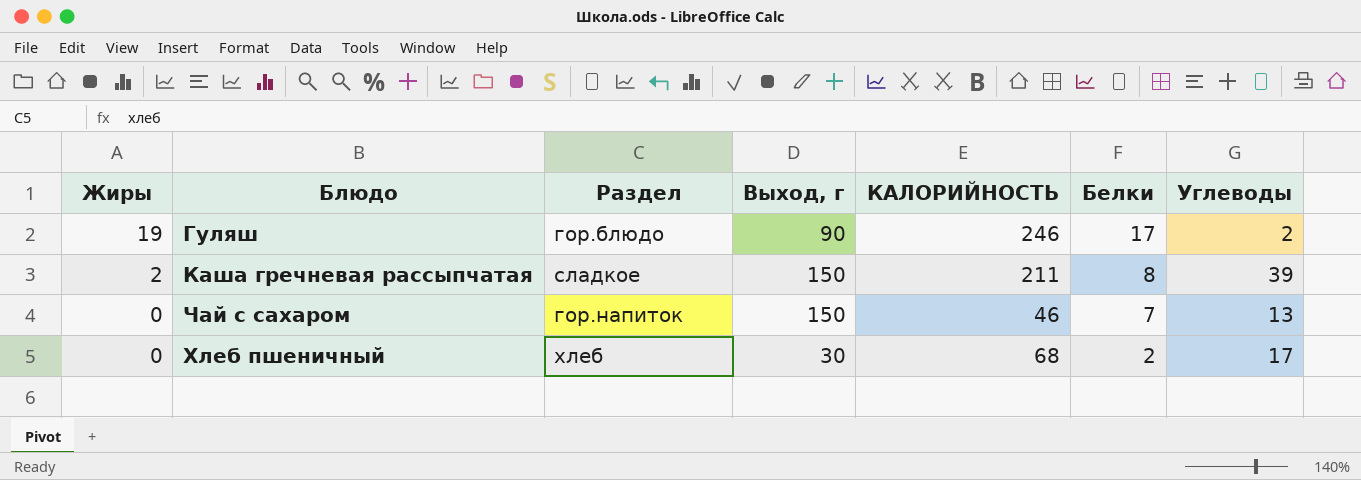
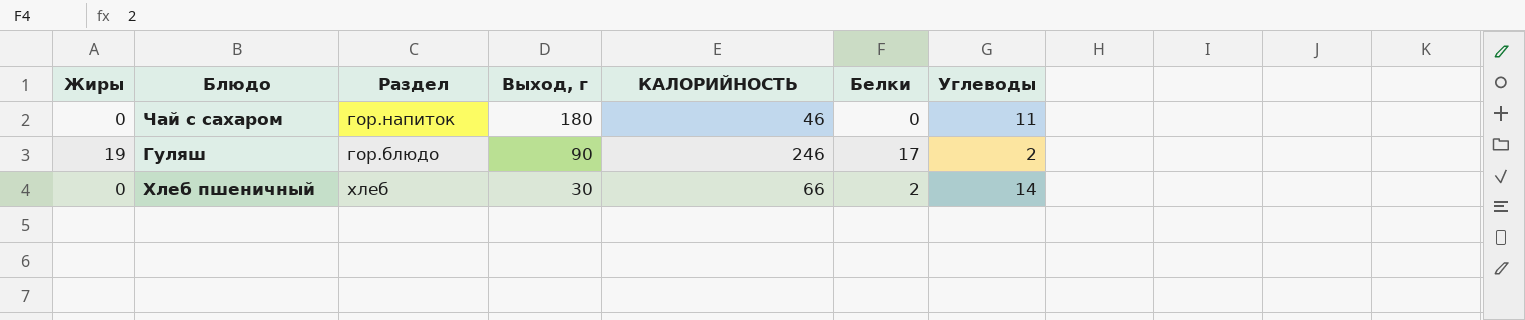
row order: Жиры descending -> Выход, г descending
row Каша гречневая рассыпчатая: 2 | сладкое | 150 | 211 | 8 | 39 -> none
Чай с сахаром | Выход, г: 150 -> 180
Чай с сахаром | Белки: 7 -> 0
Чай с сахаром | Углеводы: 13 -> 11
Хлеб пшеничный | КАЛОРИЙНОСТЬ: 68 -> 66
Хлеб пшеничный | Углеводы: 17 -> 14

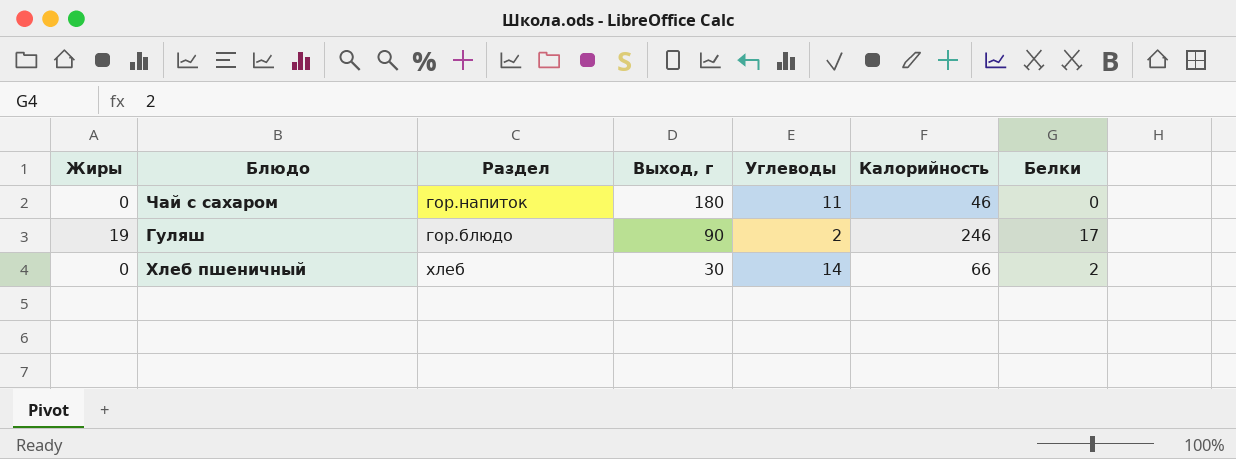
column Углеводы | position: 7 -> 5
column name: КАЛОРИЙНОСТЬ -> Калорийность

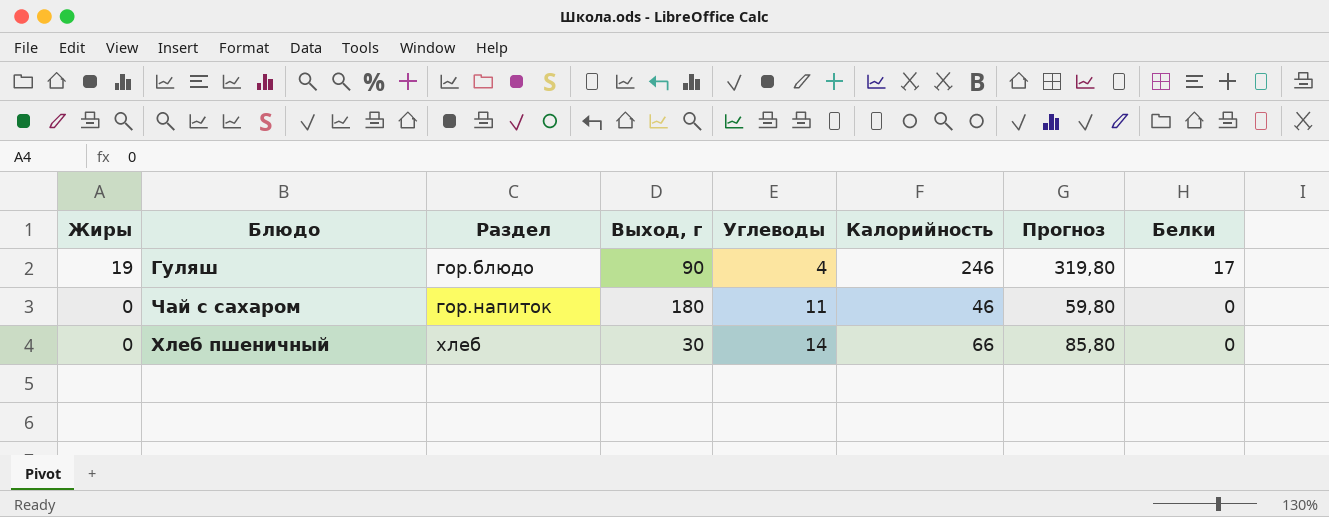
row order: Выход, г descending -> Жиры descending
column Прогноз | formula: none -> [Калорийность] * 1,3
Гуляш | Углеводы: 2 -> 4
Хлеб пшеничный | Белки: 2 -> 0

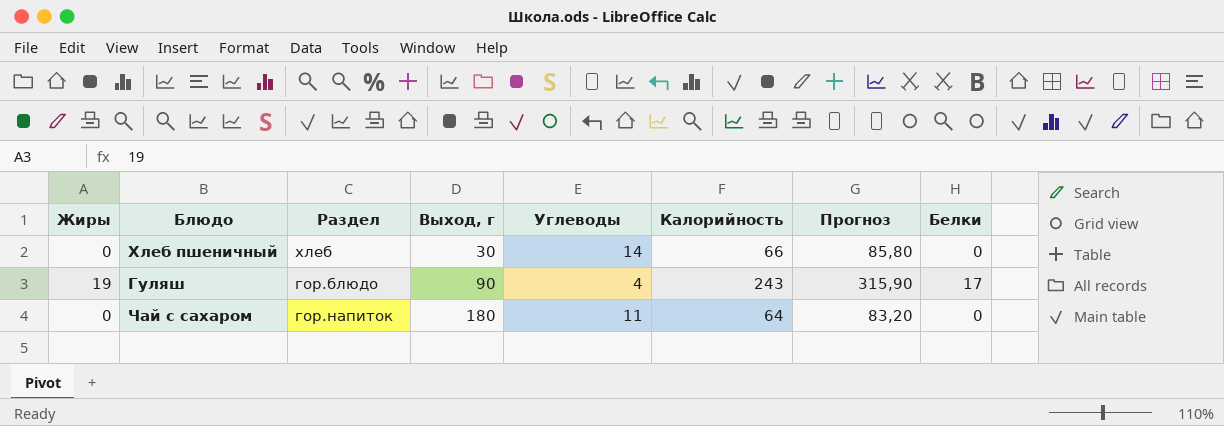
row order: Жиры descending -> Выход, г ascending
Гуляш | Калорийность: 246 -> 243
Гуляш | Прогноз: 319,80 -> 315,90
Чай с сахаром | Калорийность: 46 -> 64
Чай с сахаром | Прогноз: 59,80 -> 83,20

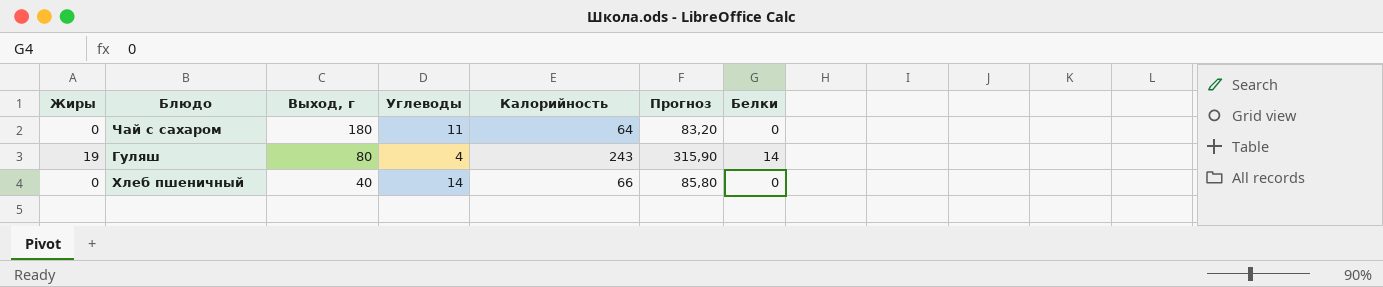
row order: Выход, г ascending -> Выход, г descending
column Раздел | position: 3 -> none
Гуляш | Выход, г: 90 -> 80
Гуляш | Белки: 17 -> 14
Хлеб пшеничный | Выход, г: 30 -> 40

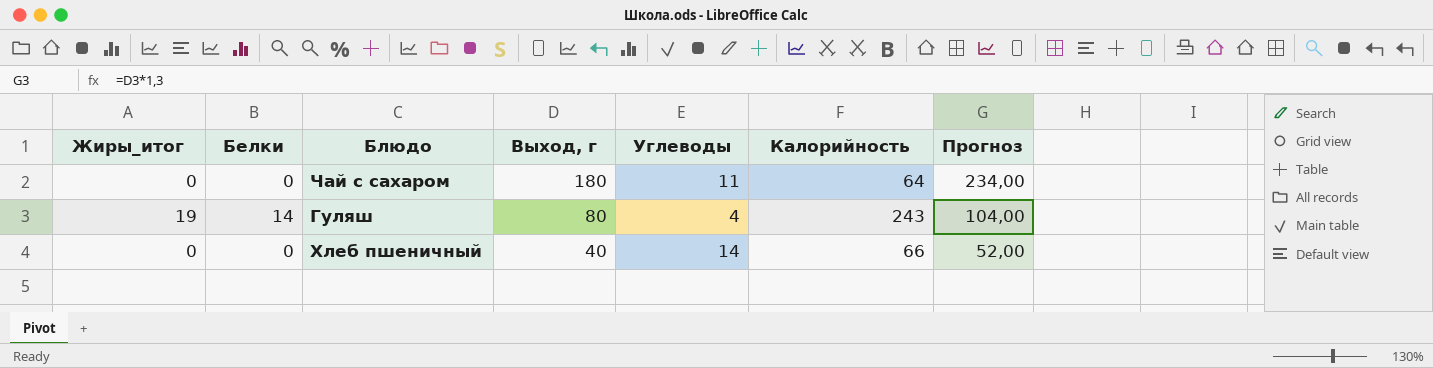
column name: Жиры -> Жиры_итог
column Белки | position: 7 -> 2
column Прогноз | formula: [Калорийность] * 1,3 -> [Выход, г] * 1,3

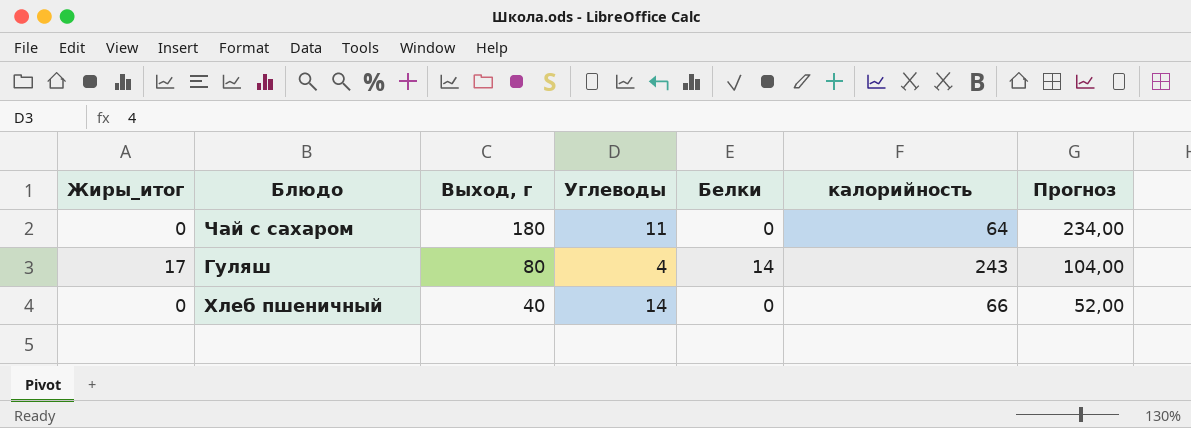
column Белки | position: 2 -> 5
column name: Калорийность -> калорийность
Гуляш | Жиры_итог: 19 -> 17

